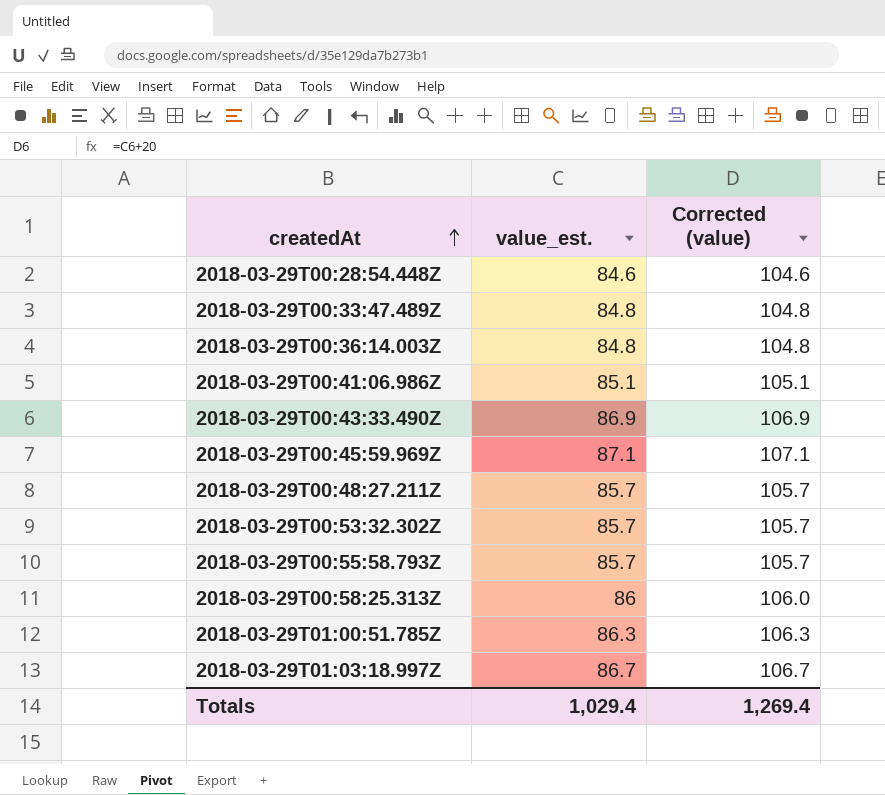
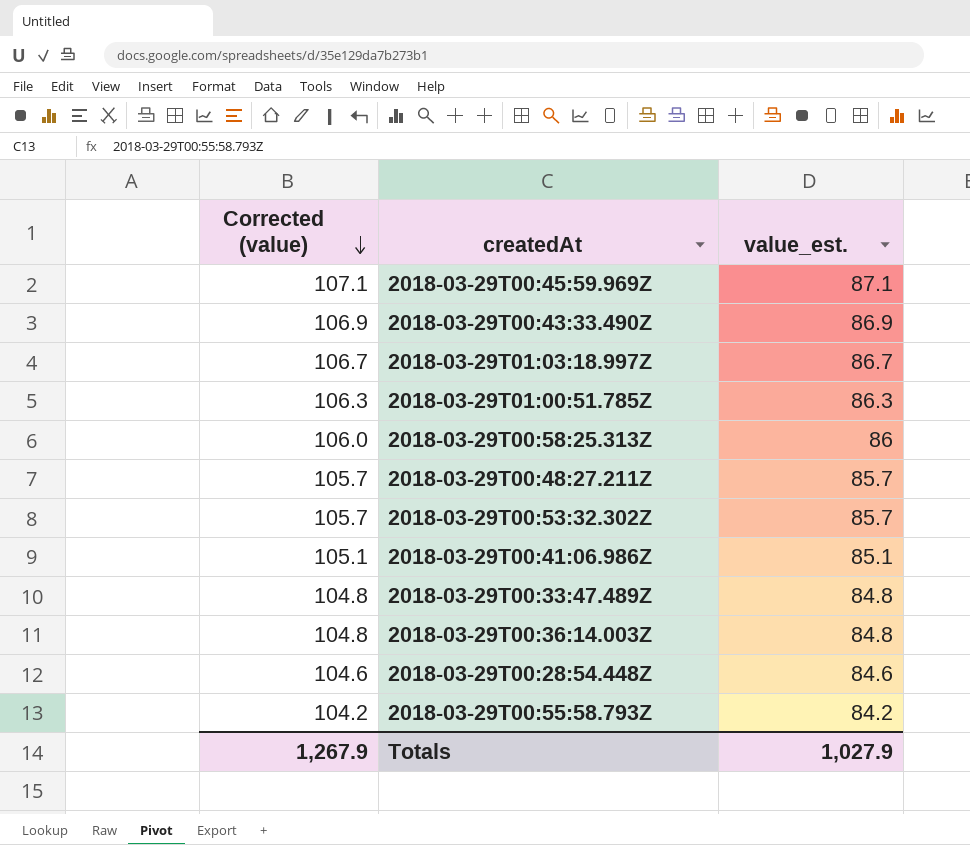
row order: createdAt ascending -> Corrected (value) descending
column Corrected (value) | position: 3 -> 1
2018-03-29T00:55:58.793Z | Corrected (value): 105.7 -> 104.2
2018-03-29T00:55:58.793Z | value_est.: 85.7 -> 84.2
Totals | Corrected (value): 1,269.4 -> 1,267.9
Totals | value_est.: 1,029.4 -> 1,027.9

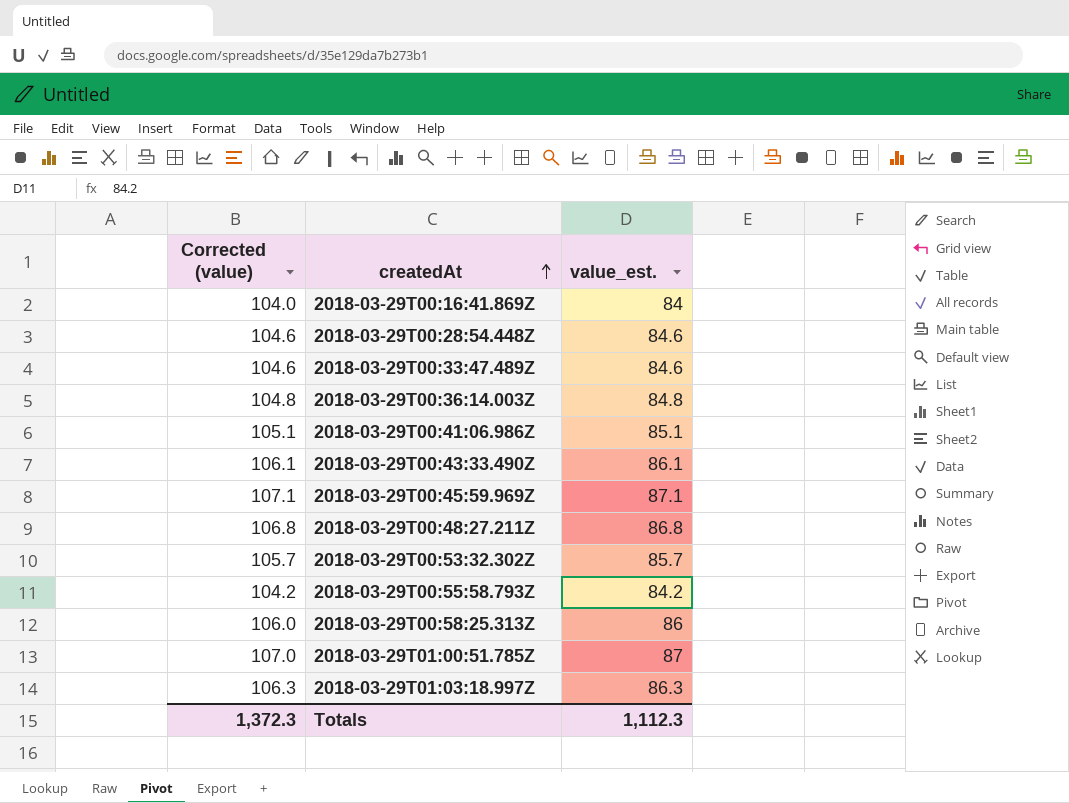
row order: Corrected (value) descending -> createdAt ascending
row 2018-03-29T00:16:41.869Z: none -> 104.0 | 84
2018-03-29T00:33:47.489Z | Corrected (value): 104.8 -> 104.6
2018-03-29T00:33:47.489Z | value_est.: 84.8 -> 84.6
2018-03-29T00:43:33.490Z | Corrected (value): 106.9 -> 106.1
2018-03-29T00:43:33.490Z | value_est.: 86.9 -> 86.1
2018-03-29T00:48:27.211Z | Corrected (value): 105.7 -> 106.8
2018-03-29T00:48:27.211Z | value_est.: 85.7 -> 86.8
2018-03-29T01:00:51.785Z | Corrected (value): 106.3 -> 107.0
2018-03-29T01:00:51.785Z | value_est.: 86.3 -> 87
2018-03-29T01:03:18.997Z | Corrected (value): 106.7 -> 106.3
2018-03-29T01:03:18.997Z | value_est.: 86.7 -> 86.3
Totals | Corrected (value): 1,267.9 -> 1,372.3
Totals | value_est.: 1,027.9 -> 1,112.3

